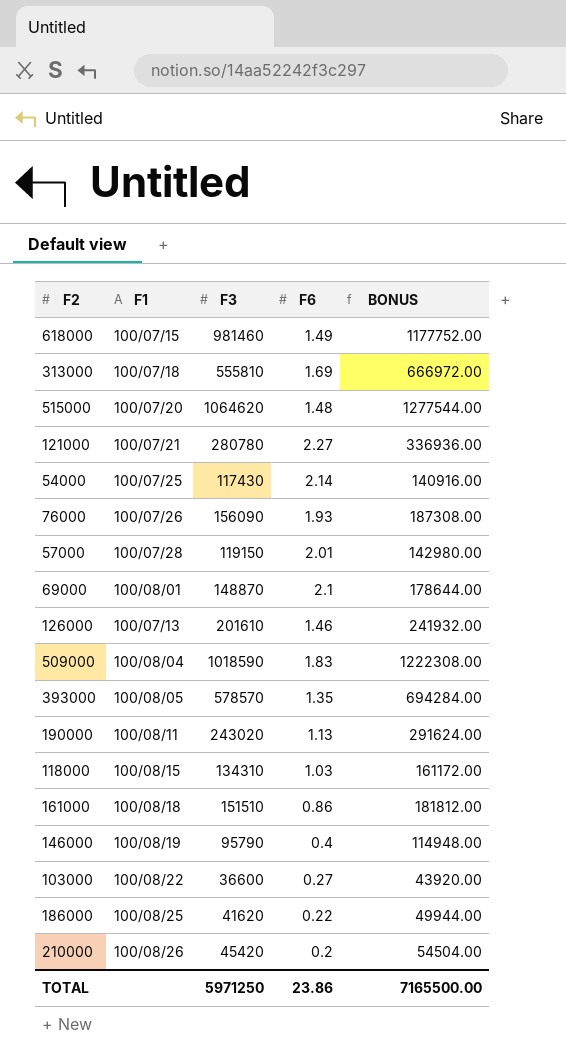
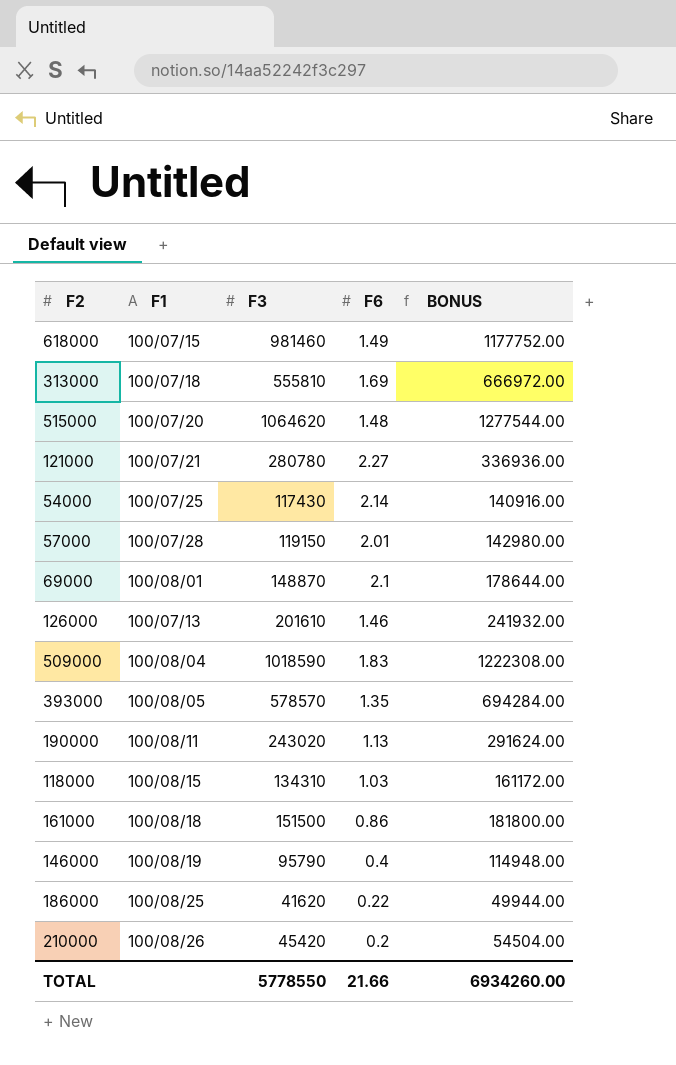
row 76000: 100/07/26 | 156090 | 1.93 | 187308.00 -> none
row 103000: 100/08/22 | 36600 | 0.27 | 43920.00 -> none
161000 | F3: 151510 -> 151500
161000 | BONUS: 181812.00 -> 181800.00
TOTAL | F3: 5971250 -> 5778550
TOTAL | F6: 23.86 -> 21.66
TOTAL | BONUS: 7165500.00 -> 6934260.00

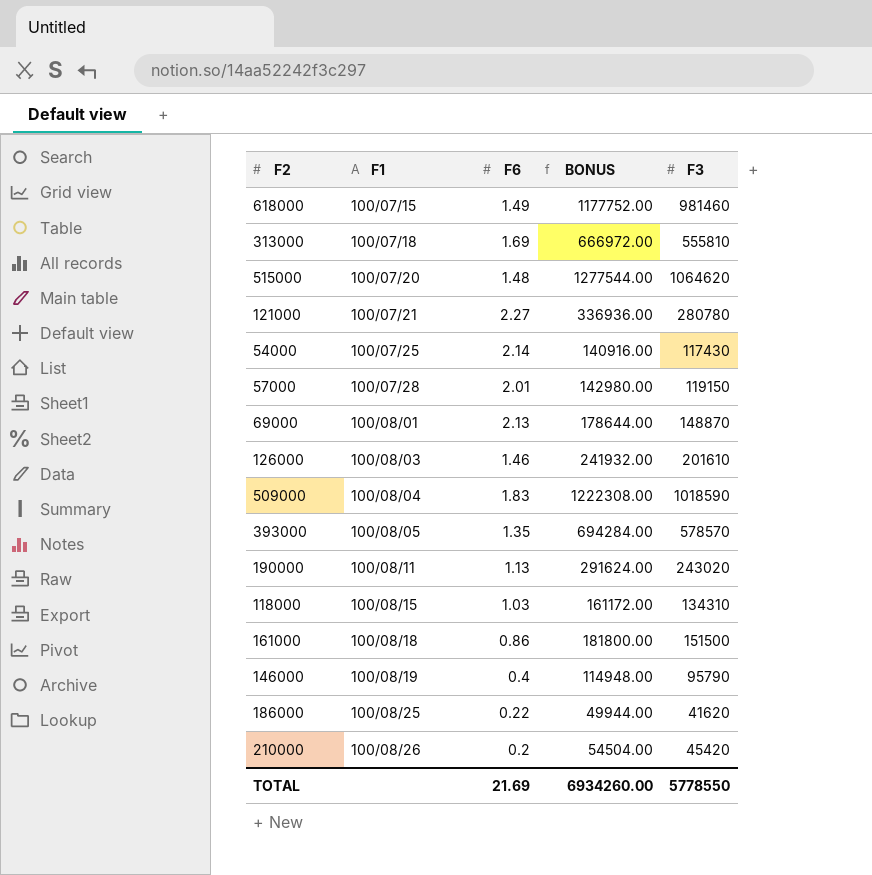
column F3 | position: 3 -> 5
69000 | F6: 2.1 -> 2.13
126000 | F1: 100/07/13 -> 100/08/03
TOTAL | F6: 21.66 -> 21.69

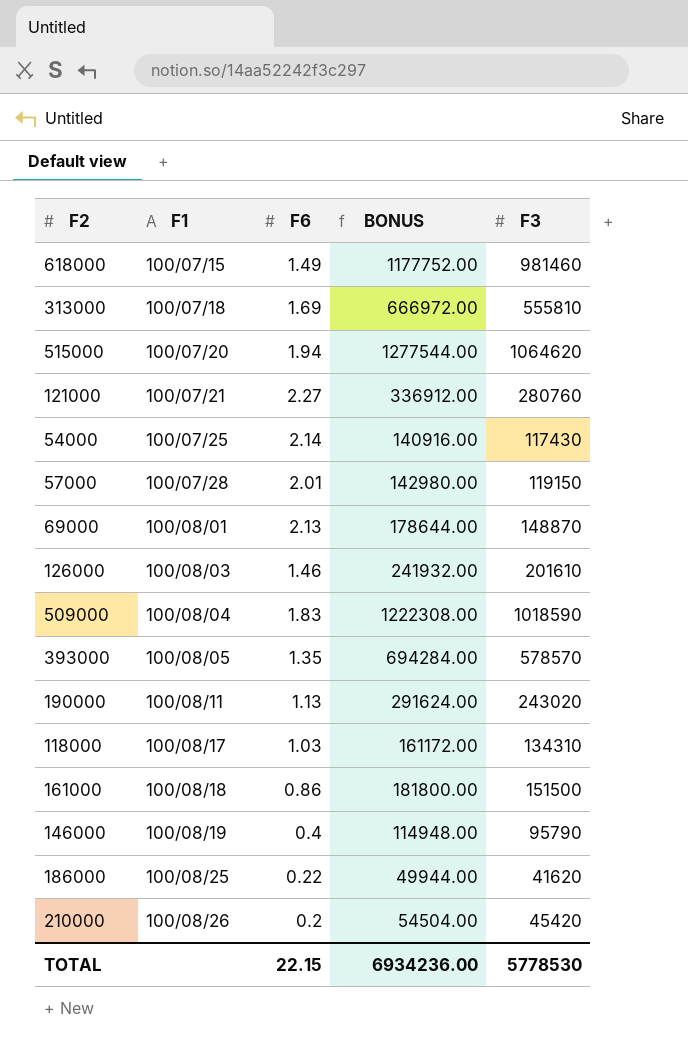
515000 | F6: 1.48 -> 1.94
121000 | BONUS: 336936.00 -> 336912.00
121000 | F3: 280780 -> 280760
118000 | F1: 100/08/15 -> 100/08/17
TOTAL | F6: 21.69 -> 22.15
TOTAL | BONUS: 6934260.00 -> 6934236.00
TOTAL | F3: 5778550 -> 5778530

